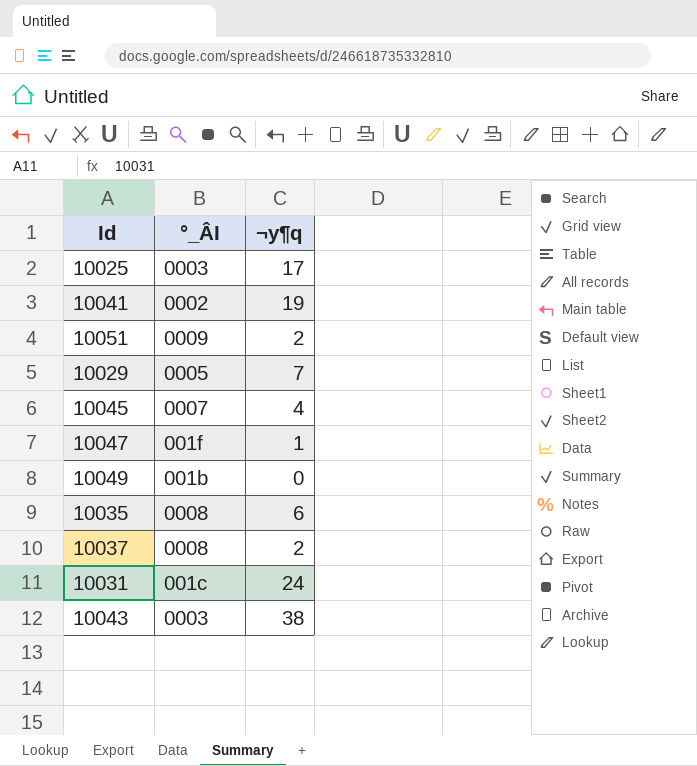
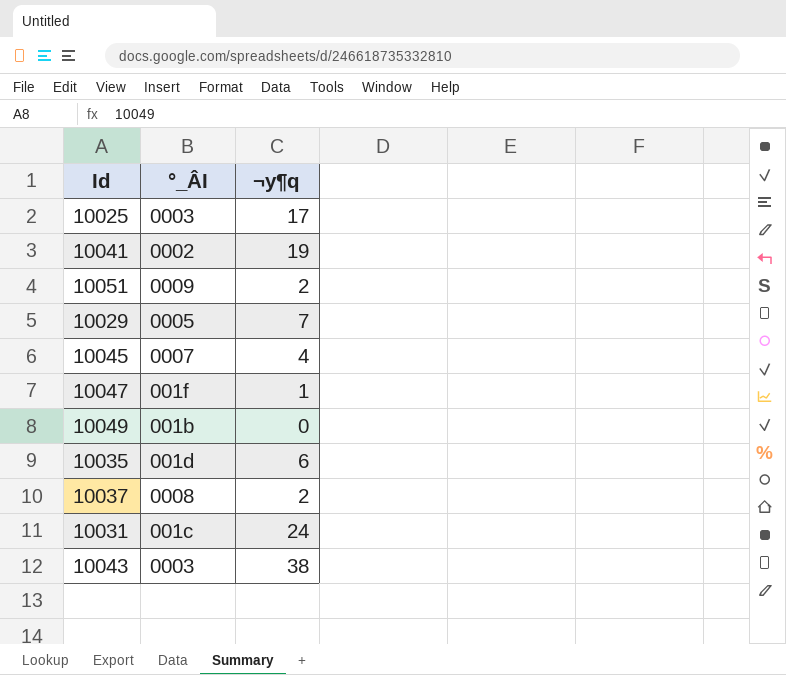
10035 | °_ÂI: 0008 -> 001d

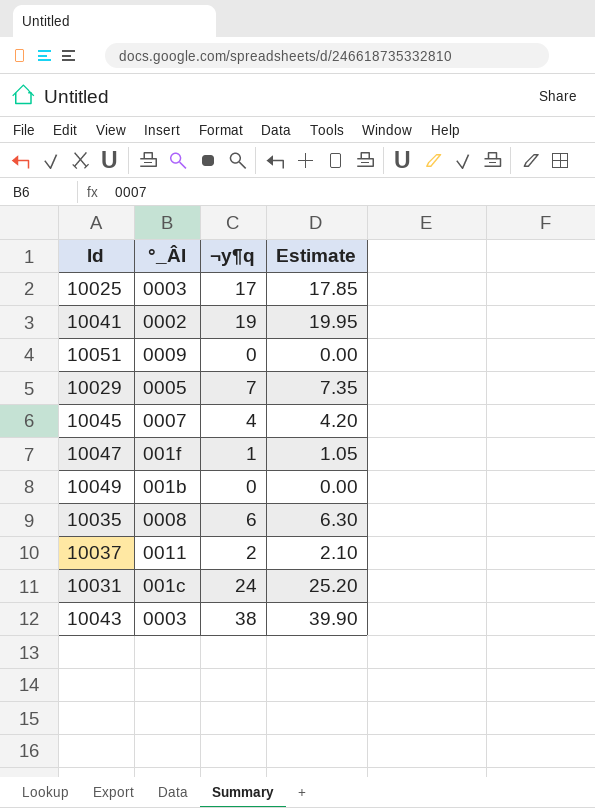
column Estimate | formula: none -> [¬y¶q] * 1.05
10051 | ¬y¶q: 2 -> 0
10035 | °_ÂI: 001d -> 0008
10037 | °_ÂI: 0008 -> 0011

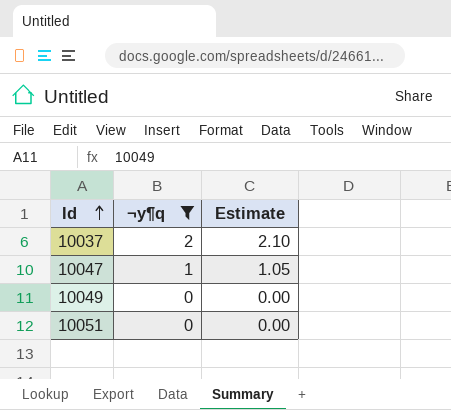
filter: none -> ¬y¶q <= 2
row order: none -> Id ascending
column °_ÂI | position: 2 -> none

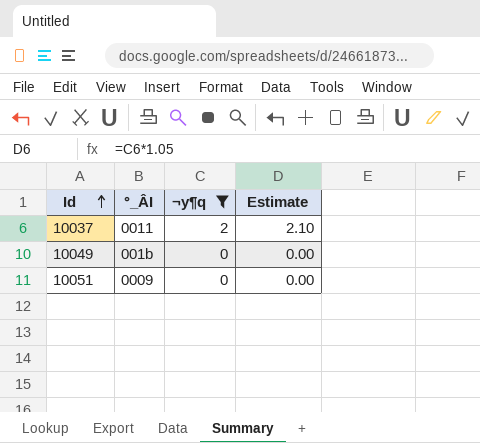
column °_ÂI | position: none -> 2
row 10047: 1 | 1.05 -> none

